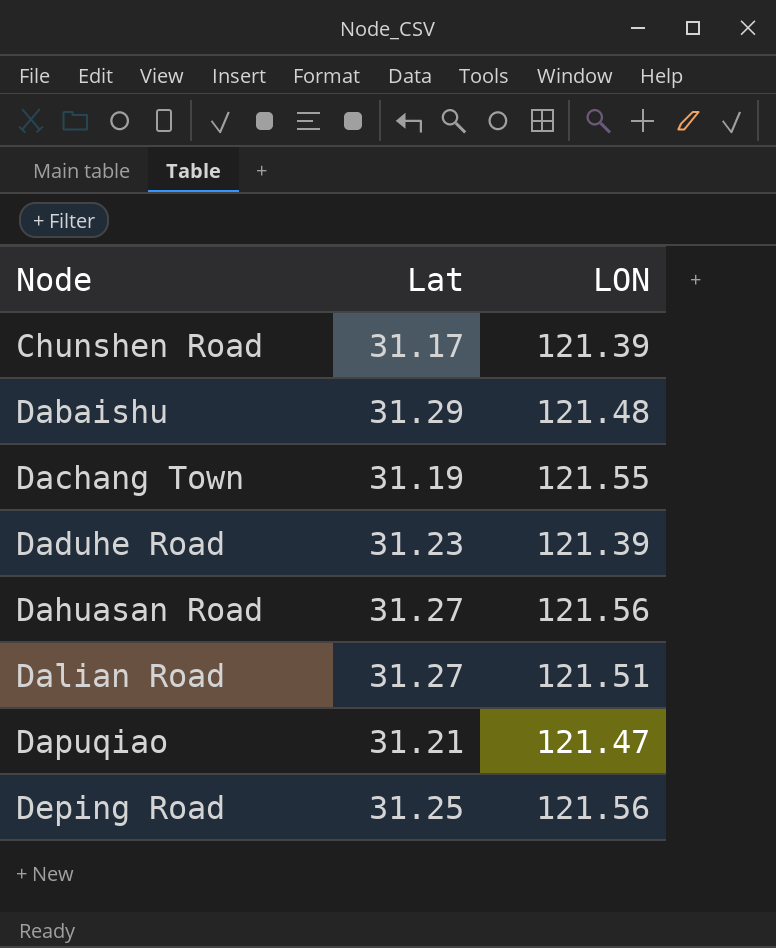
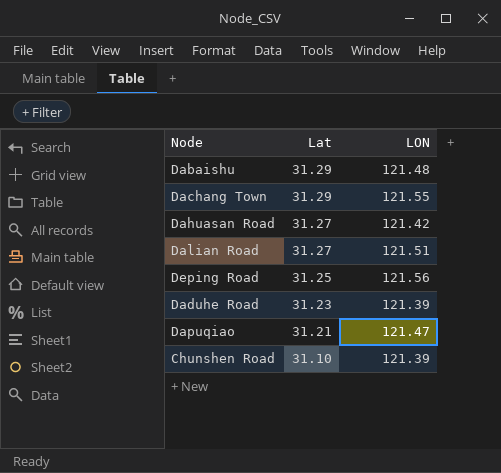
row order: Node ascending -> Lat descending
Dachang Town | Lat: 31.19 -> 31.29
Dahuasan Road | LON: 121.56 -> 121.42
Chunshen Road | Lat: 31.17 -> 31.10

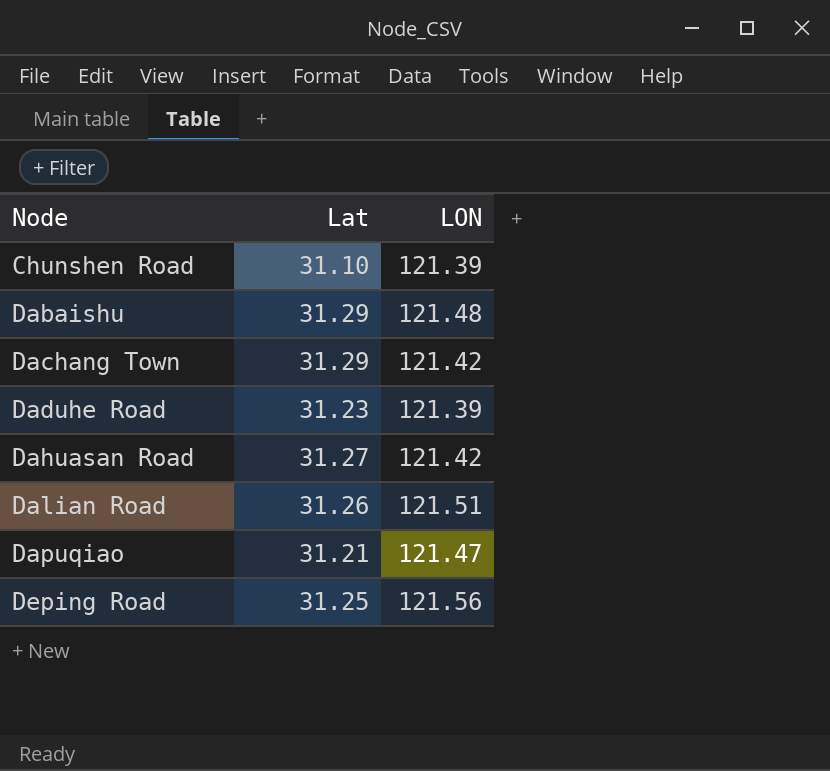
row order: Lat descending -> Node ascending
Dachang Town | LON: 121.55 -> 121.42
Dalian Road | Lat: 31.27 -> 31.26

